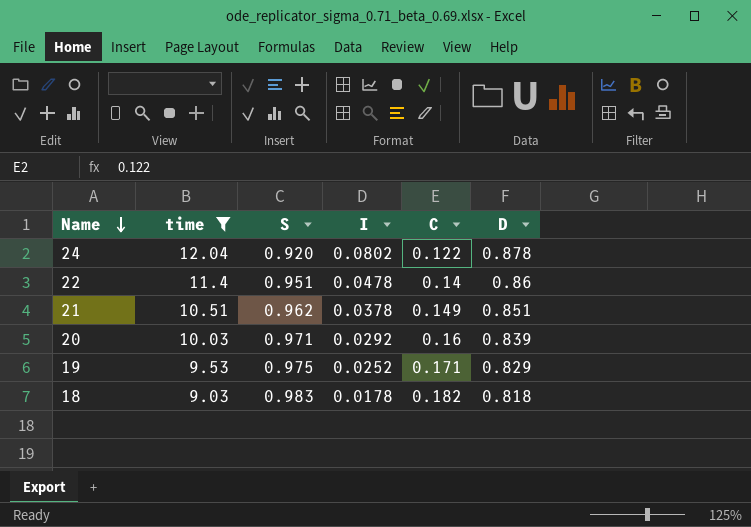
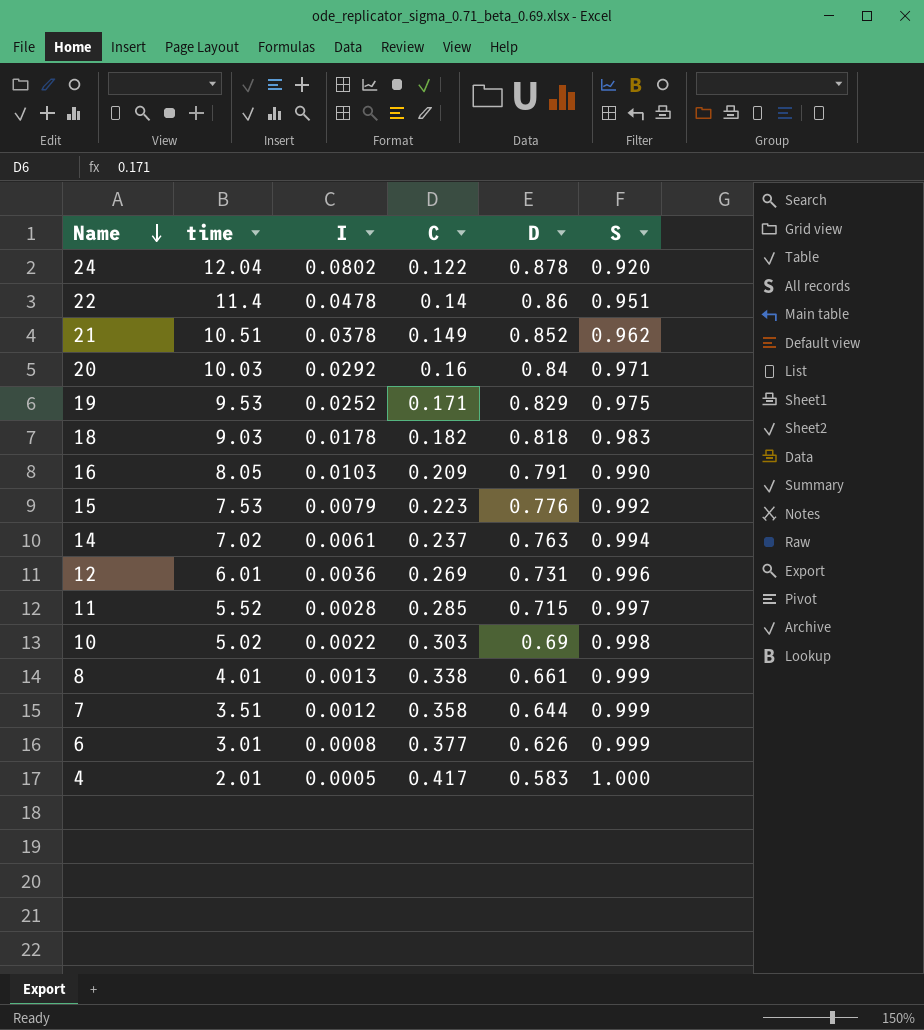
filter: time >= 9.03 -> none
column S | position: 3 -> 6
21 | D: 0.851 -> 0.852
20 | D: 0.839 -> 0.84

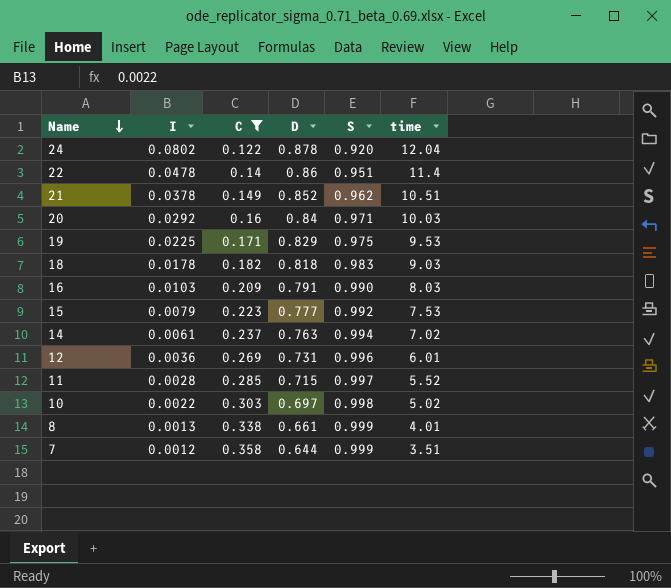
filter: none -> C <= 0.358
column time | position: 2 -> 6
19 | I: 0.0252 -> 0.0225
16 | time: 8.05 -> 8.03
15 | D: 0.776 -> 0.777
10 | D: 0.69 -> 0.697

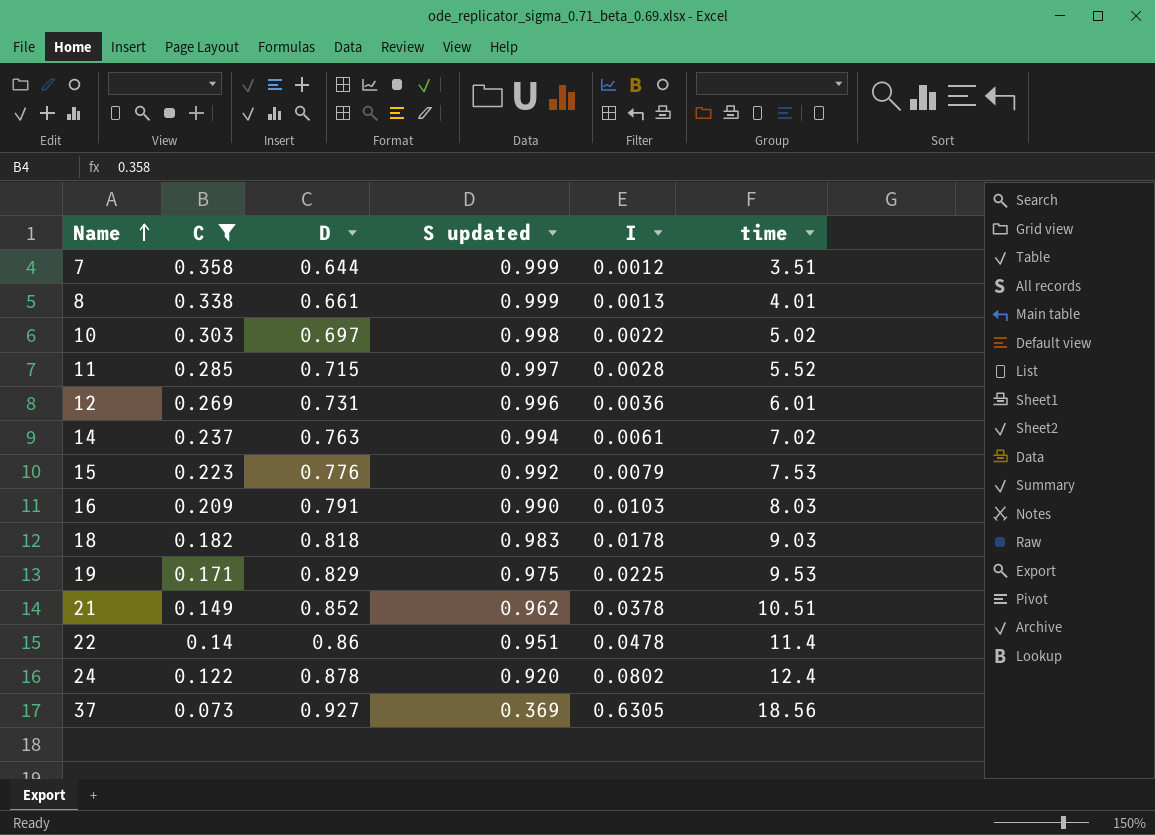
row order: Name descending -> Name ascending
column name: S -> S updated
column I | position: 2 -> 5
row 20: 0.0292 | 0.16 | 0.84 | 0.971 | 10.03 -> none
15 | D: 0.777 -> 0.776
24 | time: 12.04 -> 12.4
row 37: none -> 0.073 | 0.927 | 0.369 | 0.6305 | 18.56

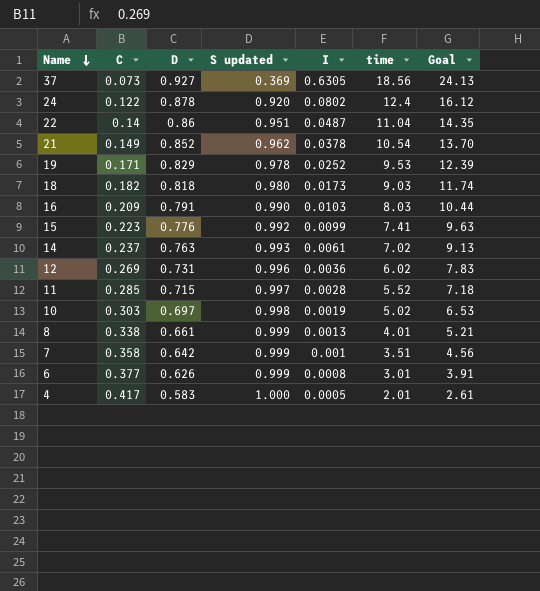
filter: C <= 0.358 -> none
row order: Name ascending -> Name descending
column Goal | formula: none -> [time] * 1.3
22 | I: 0.0478 -> 0.0487
22 | time: 11.4 -> 11.04
21 | time: 10.51 -> 10.54
19 | S updated: 0.975 -> 0.978
19 | I: 0.0225 -> 0.0252
18 | S updated: 0.983 -> 0.980
18 | I: 0.0178 -> 0.0173
15 | I: 0.0079 -> 0.0099
15 | time: 7.53 -> 7.41
14 | S updated: 0.994 -> 0.993
12 | time: 6.01 -> 6.02
10 | I: 0.0022 -> 0.0019
7 | D: 0.644 -> 0.642
7 | I: 0.0012 -> 0.001

